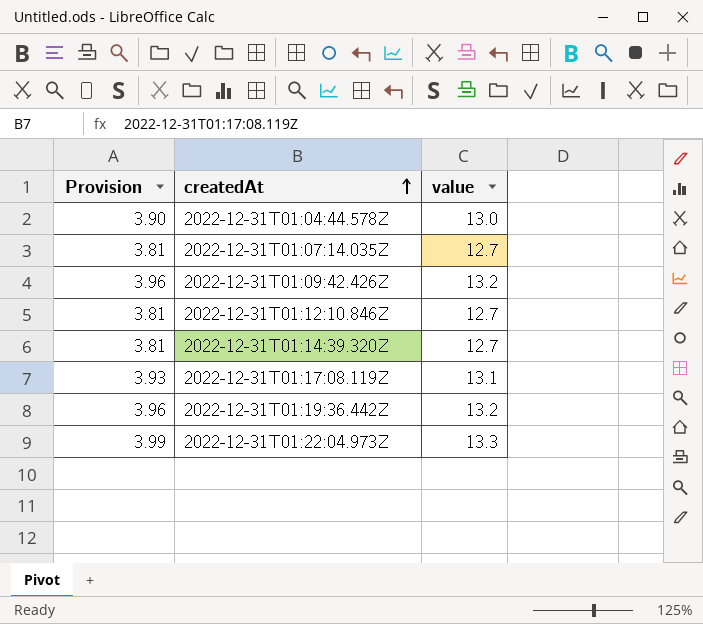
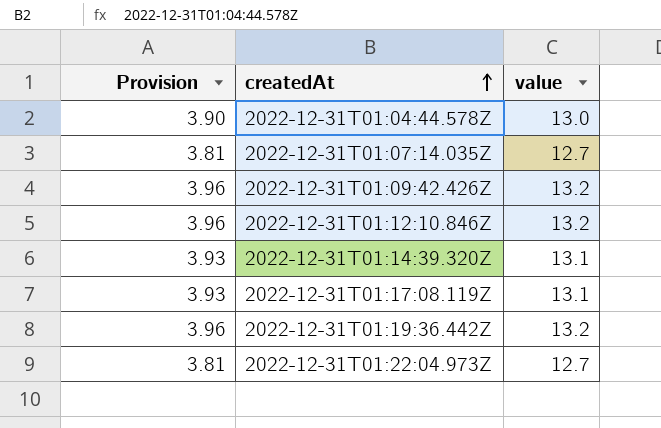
2022-12-31T01:12:10.846Z | Provision: 3.81 -> 3.96
2022-12-31T01:12:10.846Z | value: 12.7 -> 13.2
2022-12-31T01:14:39.320Z | Provision: 3.81 -> 3.93
2022-12-31T01:14:39.320Z | value: 12.7 -> 13.1
2022-12-31T01:22:04.973Z | Provision: 3.99 -> 3.81
2022-12-31T01:22:04.973Z | value: 13.3 -> 12.7

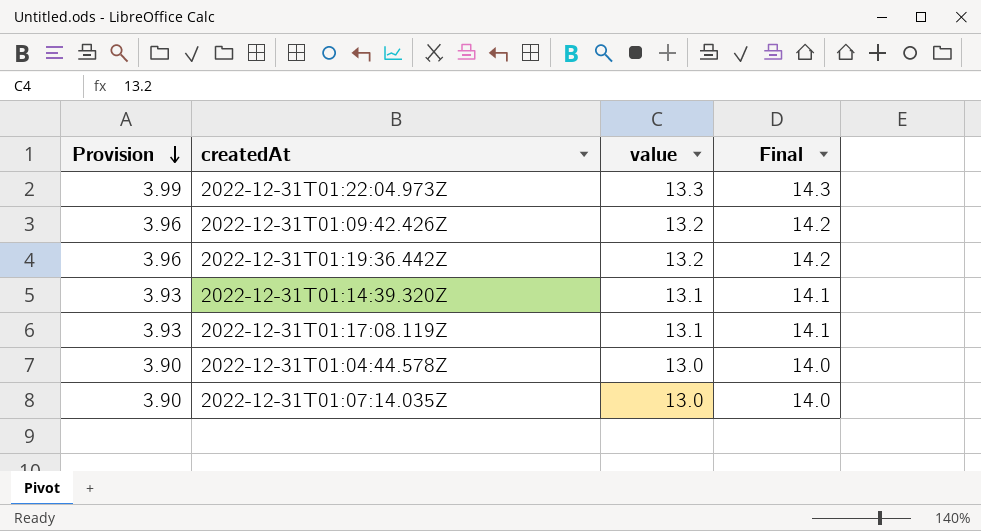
row order: createdAt ascending -> Provision descending
column Final | formula: none -> [value] + 1
row 2022-12-31T01:12:10.846Z: 3.96 | 13.2 -> none
2022-12-31T01:22:04.973Z | Provision: 3.81 -> 3.99
2022-12-31T01:22:04.973Z | value: 12.7 -> 13.3
2022-12-31T01:07:14.035Z | Provision: 3.81 -> 3.90
2022-12-31T01:07:14.035Z | value: 12.7 -> 13.0

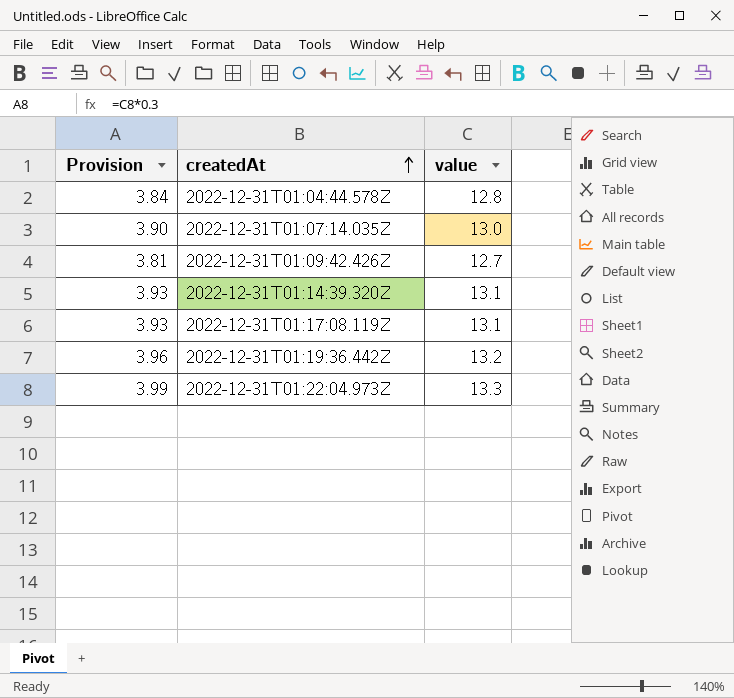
row order: Provision descending -> createdAt ascending
column Final | formula: [value] + 1 -> none
2022-12-31T01:04:44.578Z | Provision: 3.90 -> 3.84
2022-12-31T01:04:44.578Z | value: 13.0 -> 12.8
2022-12-31T01:09:42.426Z | Provision: 3.96 -> 3.81
2022-12-31T01:09:42.426Z | value: 13.2 -> 12.7

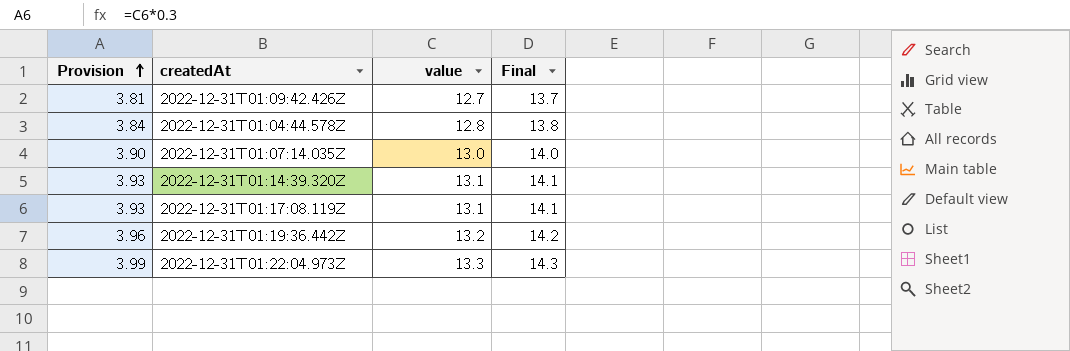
row order: createdAt ascending -> Provision ascending
column Final | formula: none -> [value] + 1

